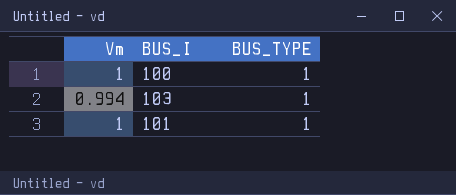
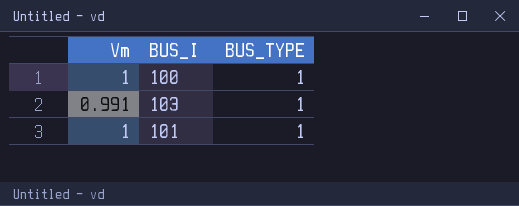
103 | Vm: 0.994 -> 0.991

